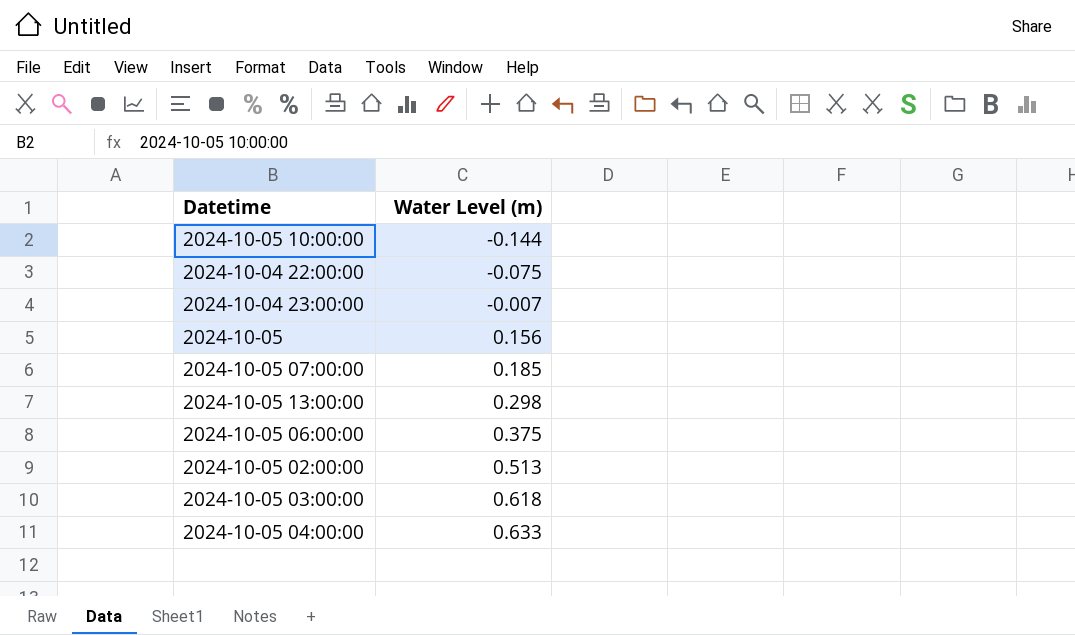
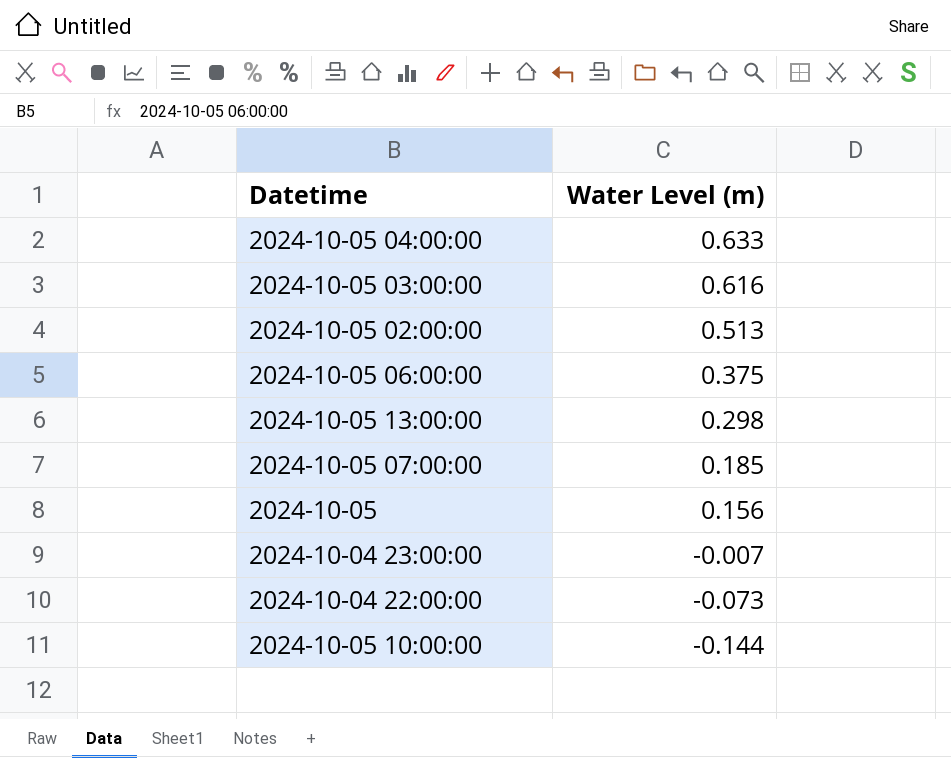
row order: Water Level (m) ascending -> Water Level (m) descending
2024-10-05 03:00:00 | Water Level (m): 0.618 -> 0.616
2024-10-04 22:00:00 | Water Level (m): -0.075 -> -0.073

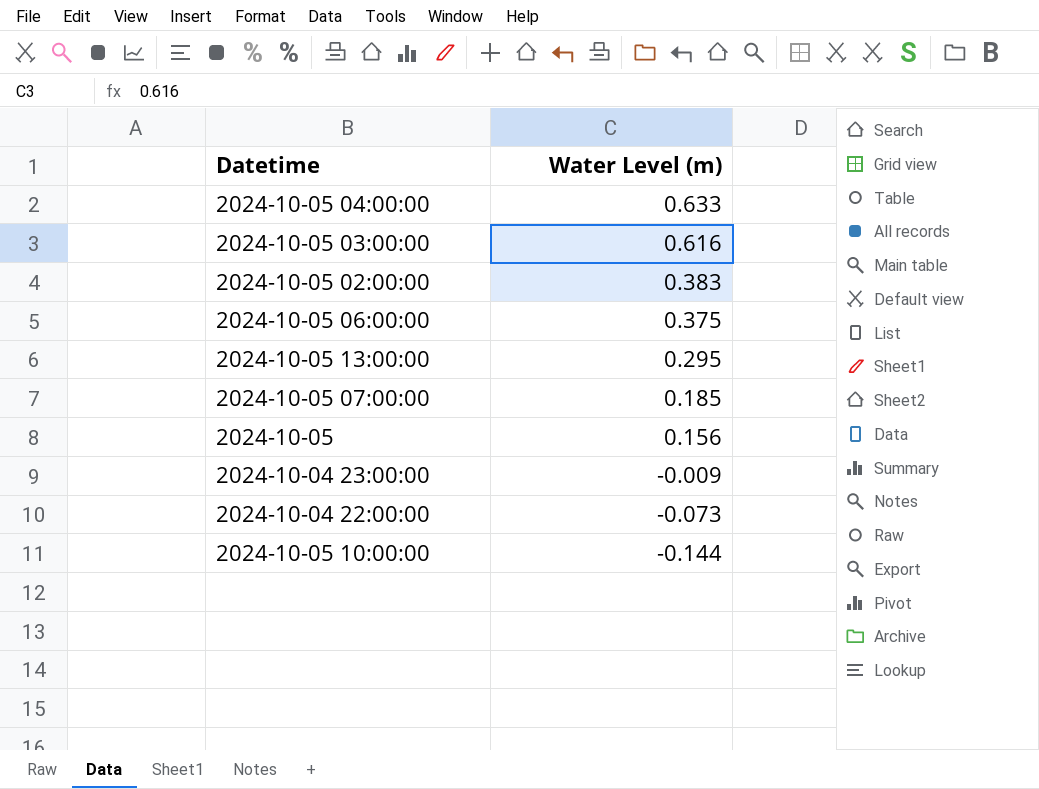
2024-10-05 02:00:00 | Water Level (m): 0.513 -> 0.383
2024-10-05 13:00:00 | Water Level (m): 0.298 -> 0.295
2024-10-04 23:00:00 | Water Level (m): -0.007 -> -0.009

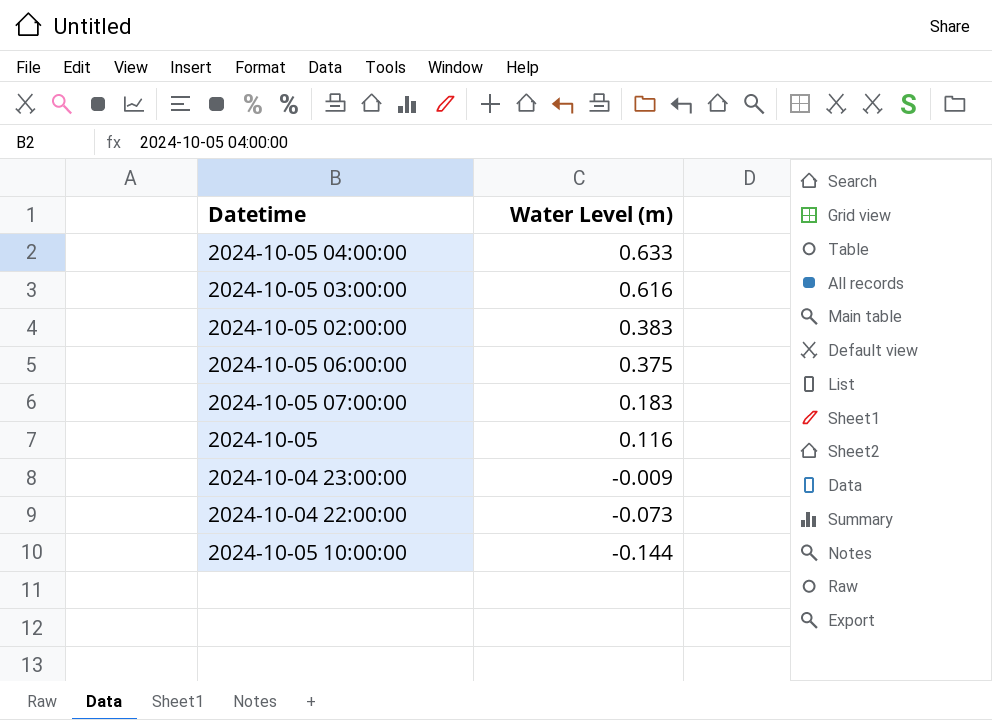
row 2024-10-05 13:00:00: 0.295 -> none
2024-10-05 07:00:00 | Water Level (m): 0.185 -> 0.183
2024-10-05 | Water Level (m): 0.156 -> 0.116

